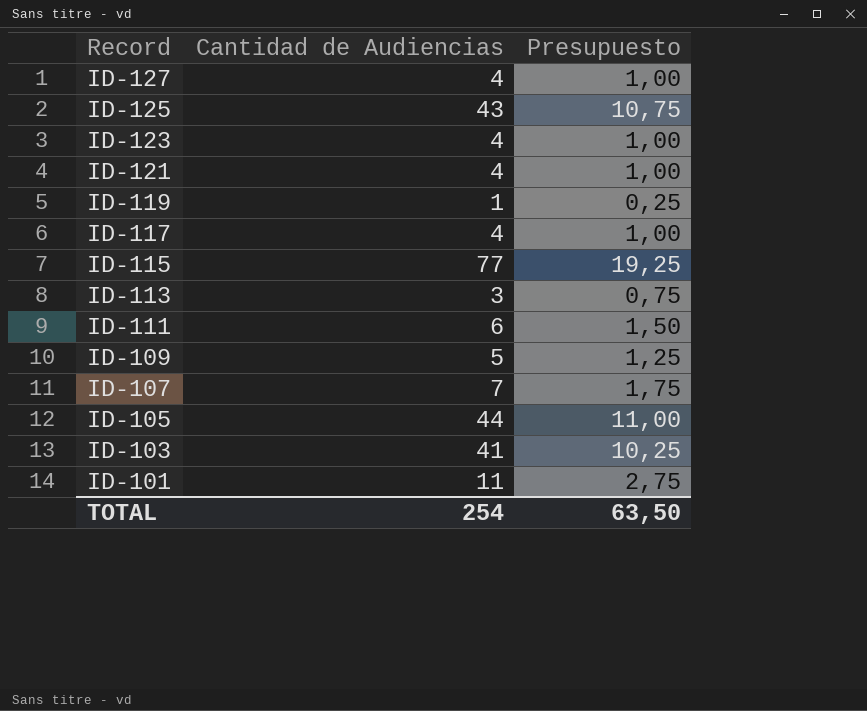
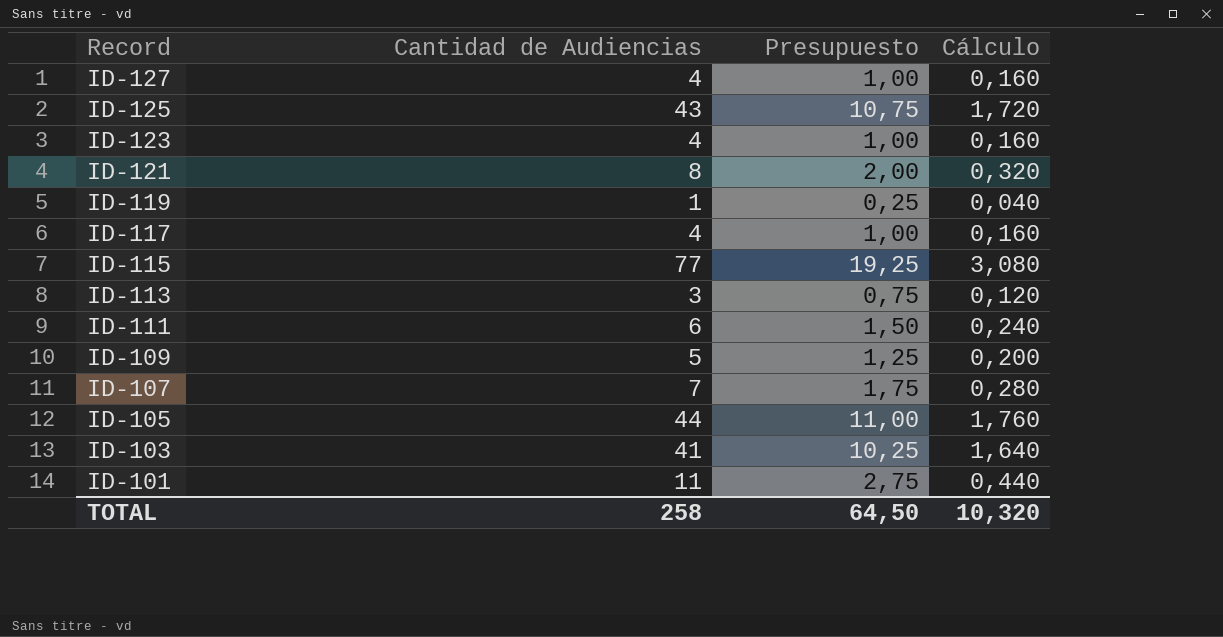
column Cálculo | formula: none -> [Cantidad de Audiencias] * 0,04
ID-121 | Cantidad de Audiencias: 4 -> 8
ID-121 | Presupuesto: 1,00 -> 2,00
TOTAL | Cantidad de Audiencias: 254 -> 258
TOTAL | Presupuesto: 63,50 -> 64,50

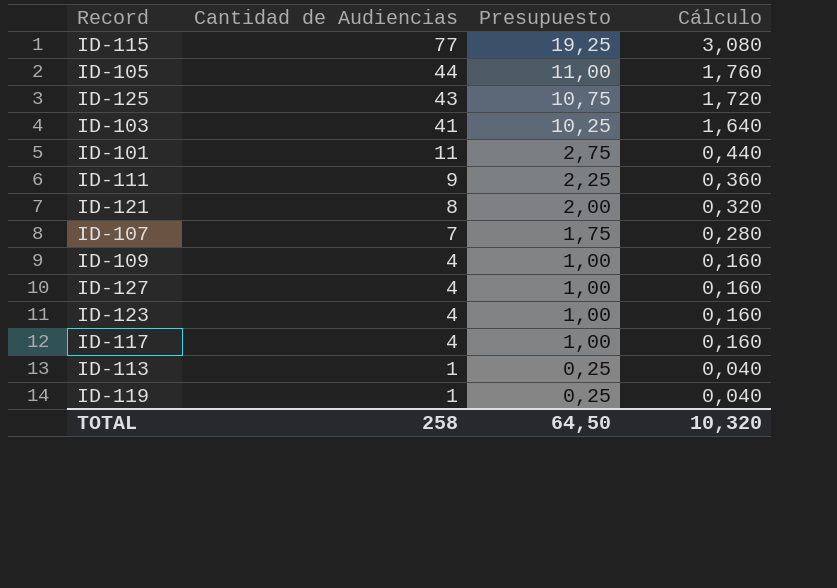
row order: Record descending -> Cantidad de Audiencias descending
ID-111 | Cantidad de Audiencias: 6 -> 9
ID-111 | Presupuesto: 1,50 -> 2,25
ID-111 | Cálculo: 0,240 -> 0,360
ID-109 | Cantidad de Audiencias: 5 -> 4
ID-109 | Presupuesto: 1,25 -> 1,00
ID-109 | Cálculo: 0,200 -> 0,160
ID-113 | Cantidad de Audiencias: 3 -> 1
ID-113 | Presupuesto: 0,75 -> 0,25
ID-113 | Cálculo: 0,120 -> 0,040

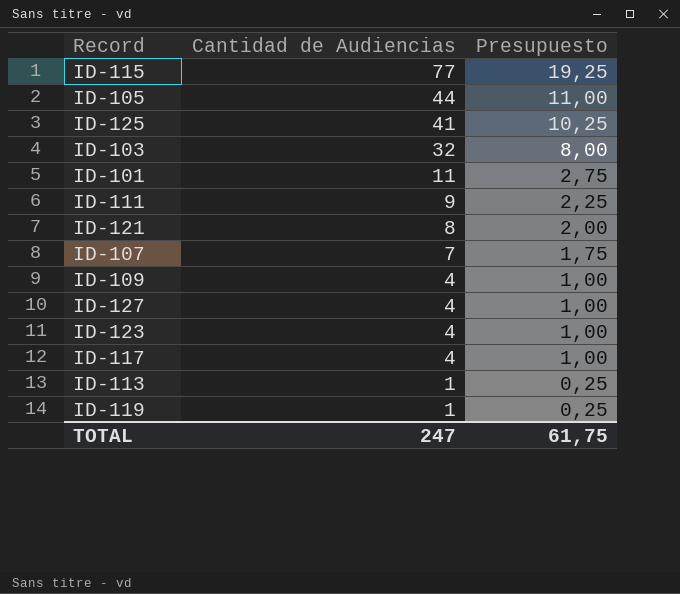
column Cálculo | formula: [Cantidad de Audiencias] * 0,04 -> none
ID-125 | Cantidad de Audiencias: 43 -> 41
ID-125 | Presupuesto: 10,75 -> 10,25
ID-103 | Cantidad de Audiencias: 41 -> 32
ID-103 | Presupuesto: 10,25 -> 8,00
TOTAL | Cantidad de Audiencias: 258 -> 247
TOTAL | Presupuesto: 64,50 -> 61,75

